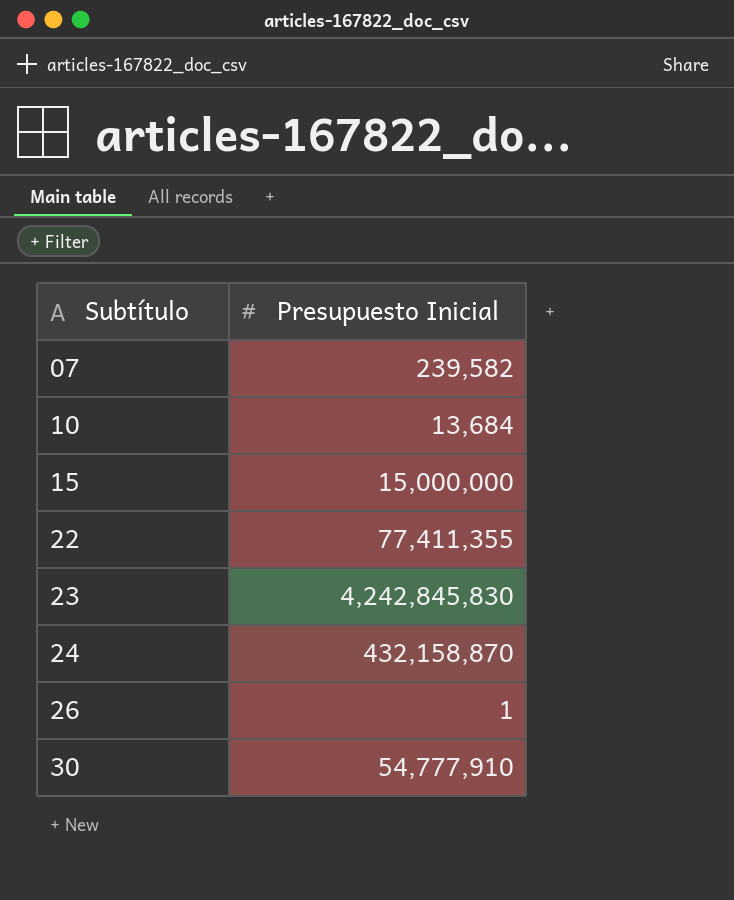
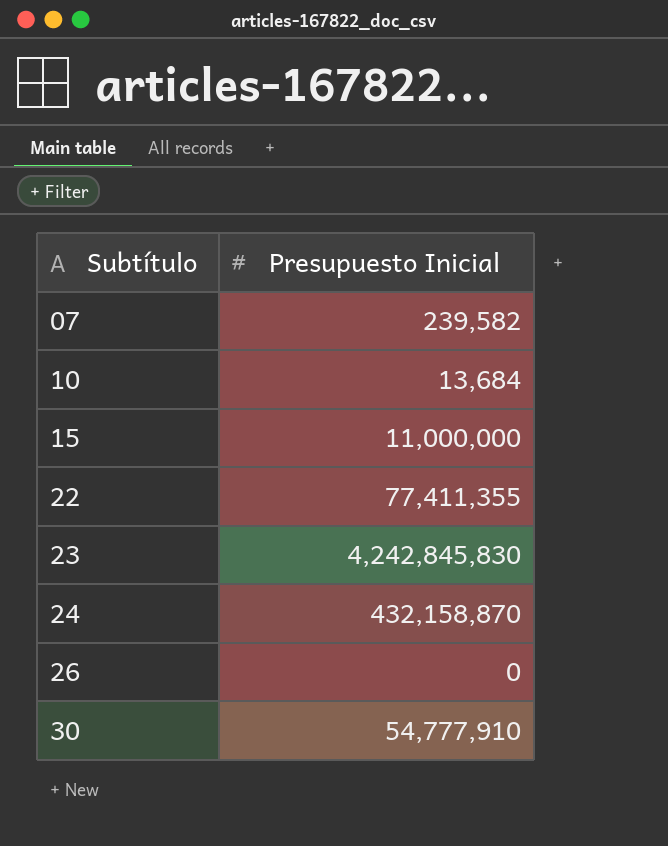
15 | Presupuesto Inicial: 15,000,000 -> 11,000,000
26 | Presupuesto Inicial: 1 -> 0

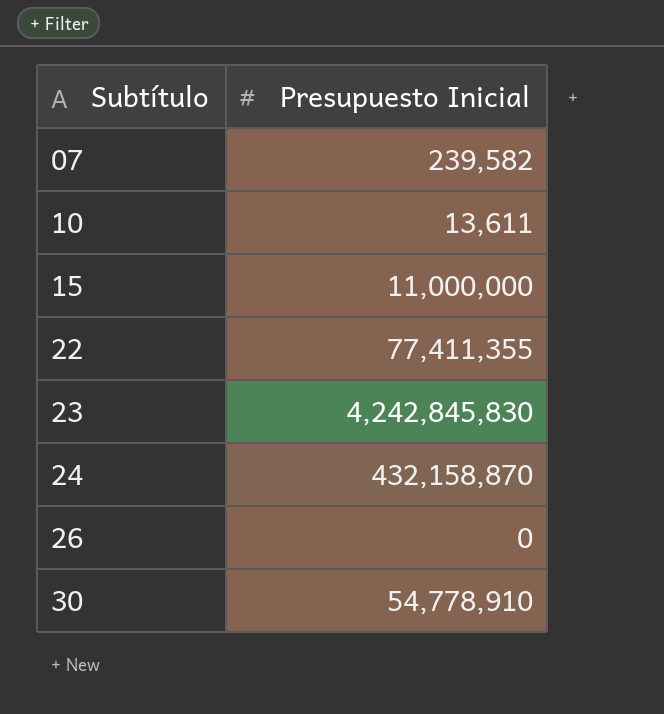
10 | Presupuesto Inicial: 13,684 -> 13,611
30 | Presupuesto Inicial: 54,777,910 -> 54,778,910

